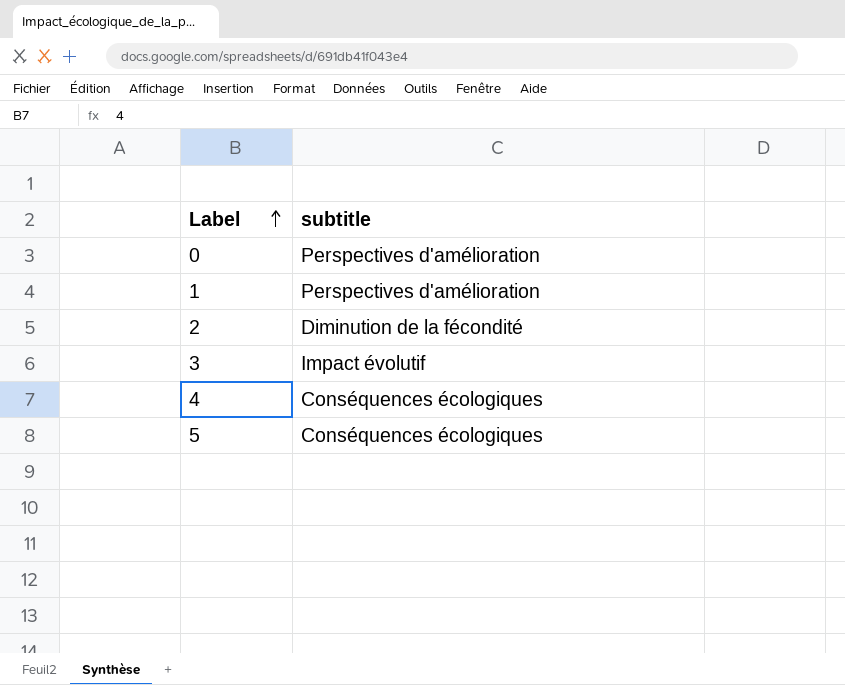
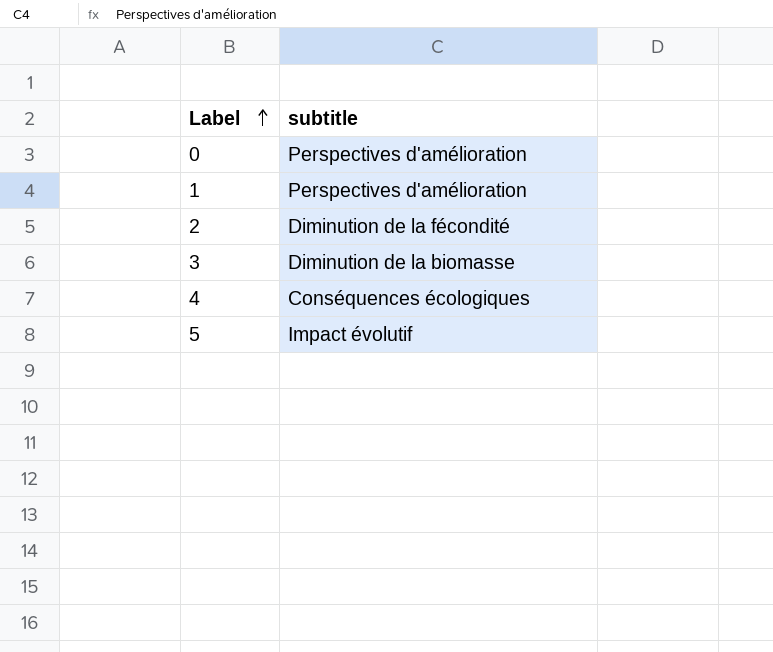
3 | subtitle: Impact évolutif -> Diminution de la biomasse
5 | subtitle: Conséquences écologiques -> Impact évolutif

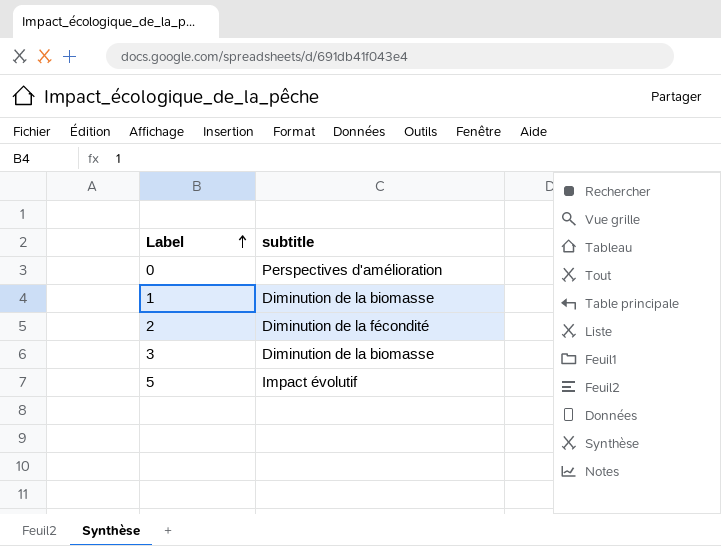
row 4: Conséquences écologiques -> none
1 | subtitle: Perspectives d'amélioration -> Diminution de la biomasse

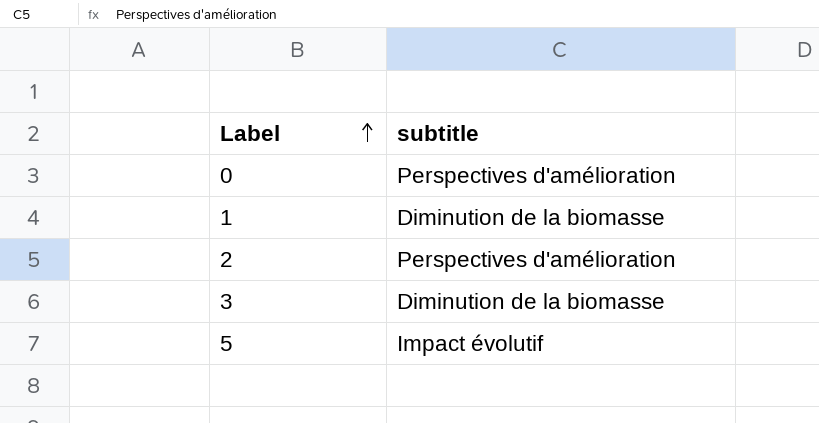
2 | subtitle: Diminution de la fécondité -> Perspectives d'amélioration

